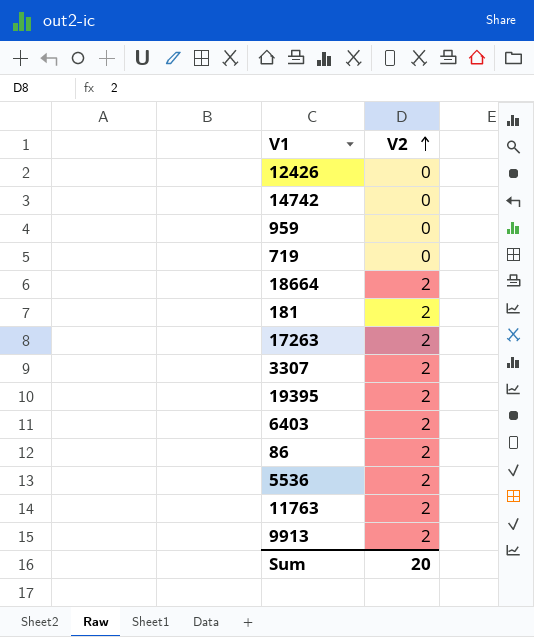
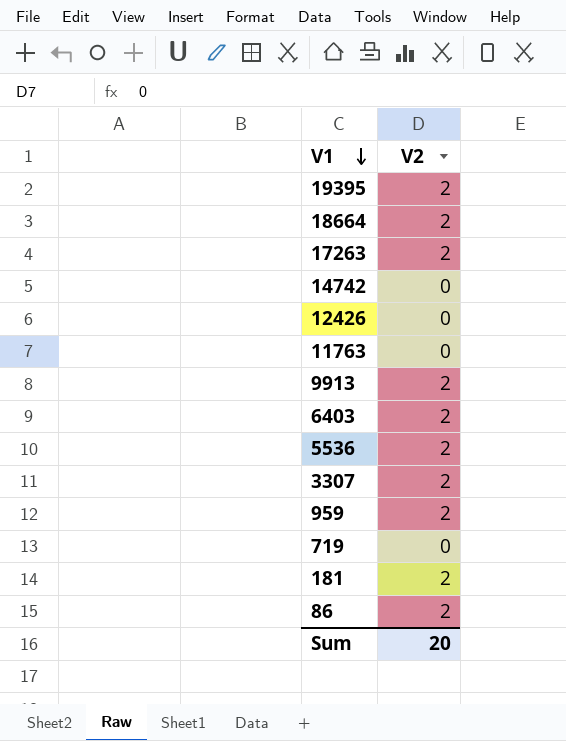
row order: V2 ascending -> V1 descending
11763 | V2: 2 -> 0
959 | V2: 0 -> 2

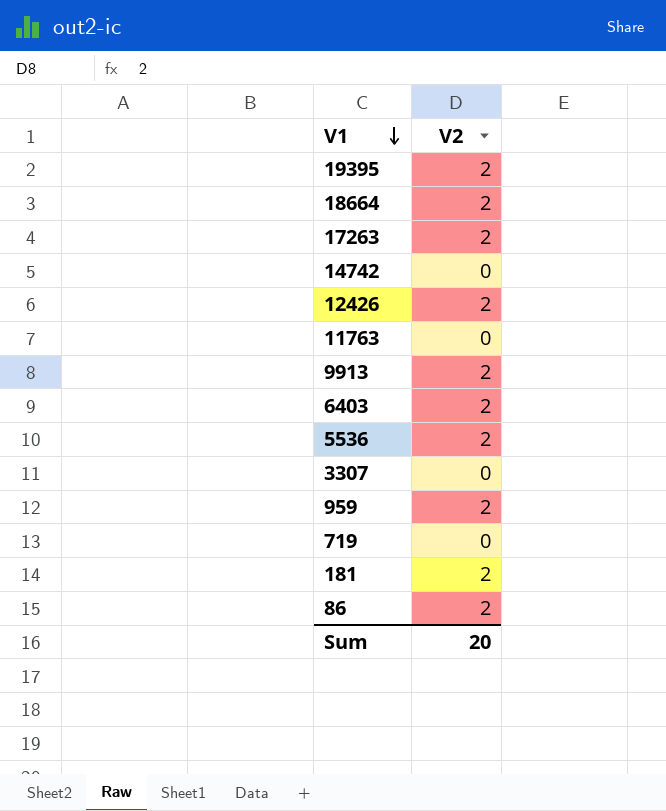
12426 | V2: 0 -> 2
3307 | V2: 2 -> 0

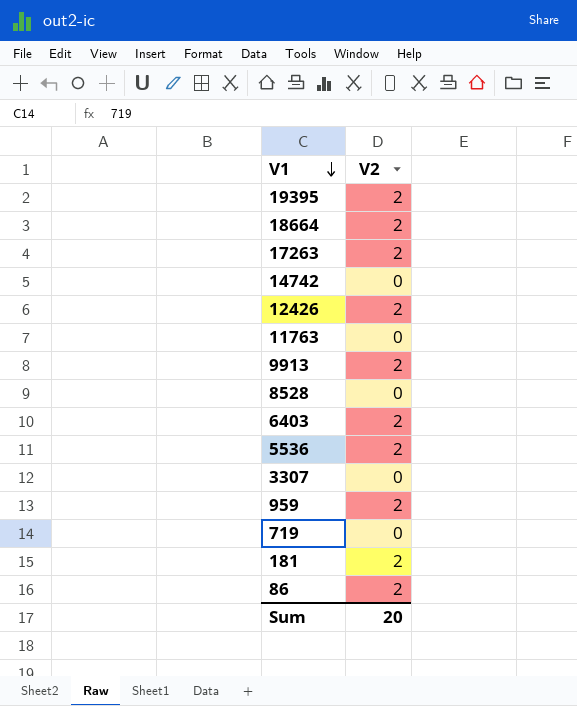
row 8528: none -> 0

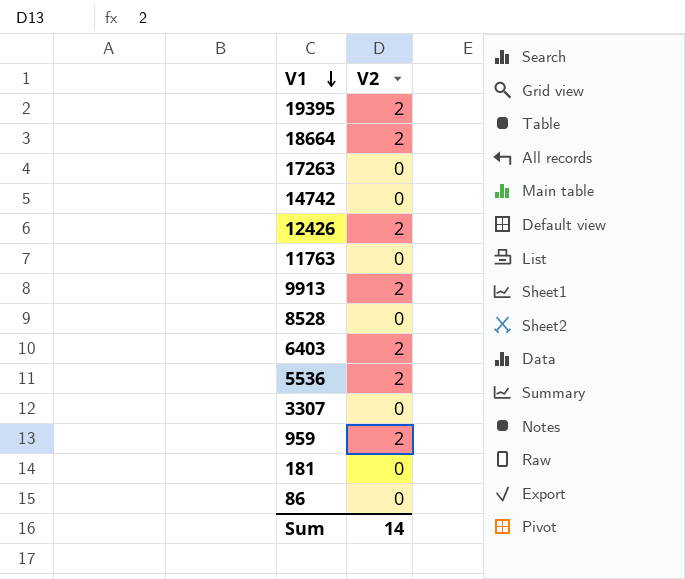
row 719: 0 -> none
17263 | V2: 2 -> 0
181 | V2: 2 -> 0
86 | V2: 2 -> 0
Sum | V2: 20 -> 14

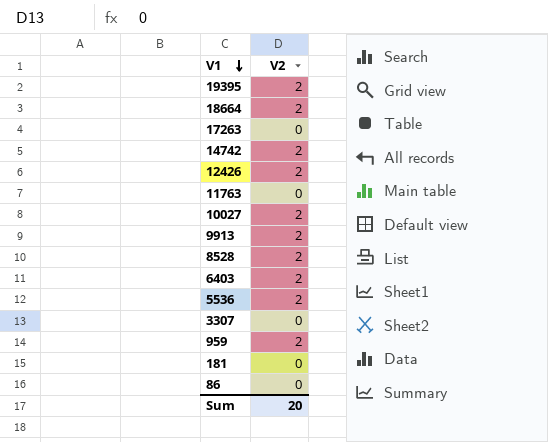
14742 | V2: 0 -> 2
row 10027: none -> 2
8528 | V2: 0 -> 2
Sum | V2: 14 -> 20

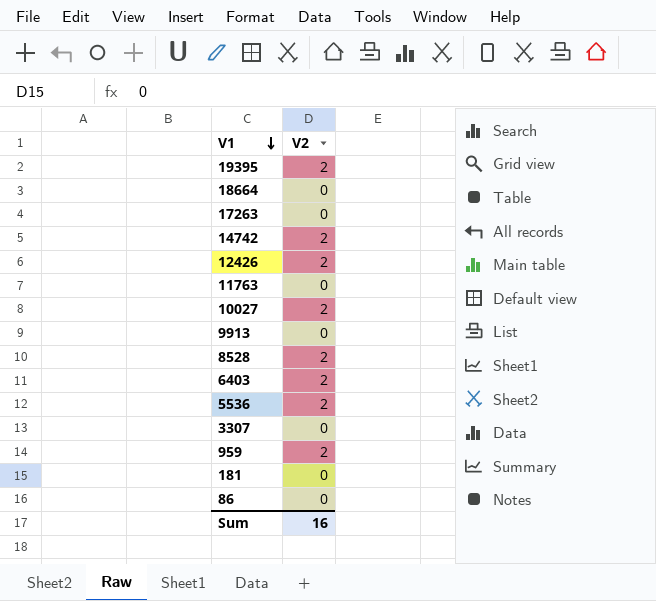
18664 | V2: 2 -> 0
9913 | V2: 2 -> 0
Sum | V2: 20 -> 16

